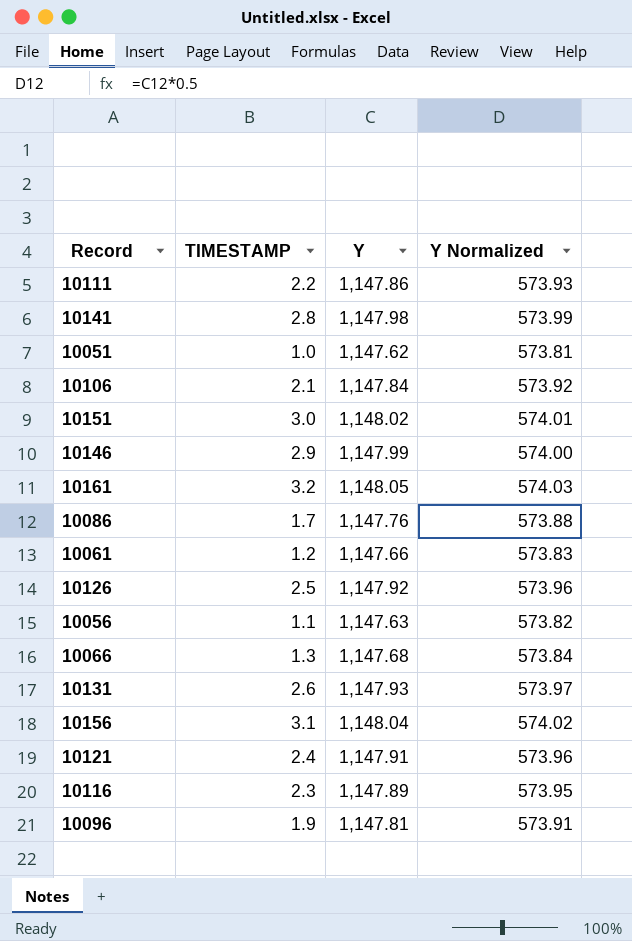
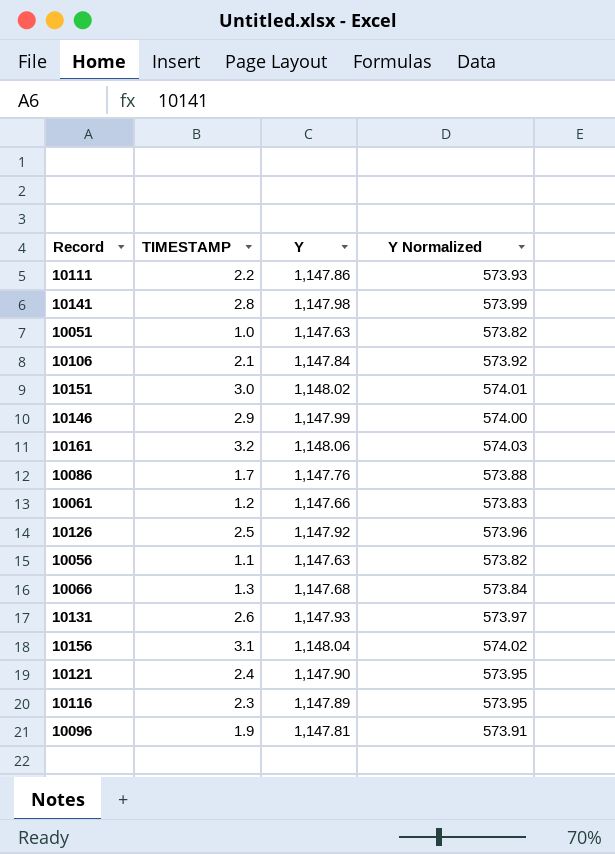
10051 | Y: 1,147.62 -> 1,147.63
10051 | Y Normalized: 573.81 -> 573.82
10161 | Y: 1,148.05 -> 1,148.06
10121 | Y: 1,147.91 -> 1,147.90
10121 | Y Normalized: 573.96 -> 573.95

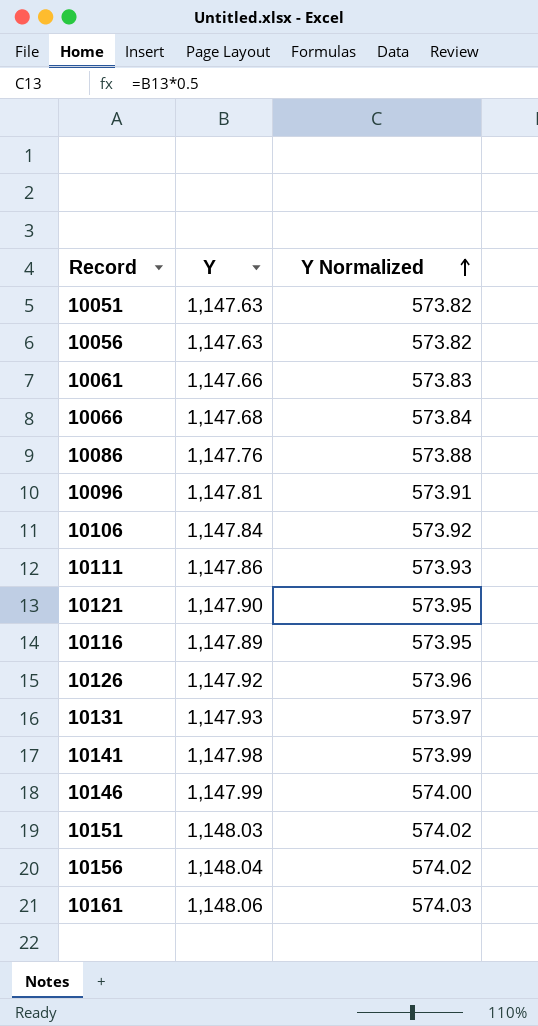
row order: none -> Y Normalized ascending
column TIMESTAMP | position: 2 -> none
10151 | Y: 1,148.02 -> 1,148.03
10151 | Y Normalized: 574.01 -> 574.02

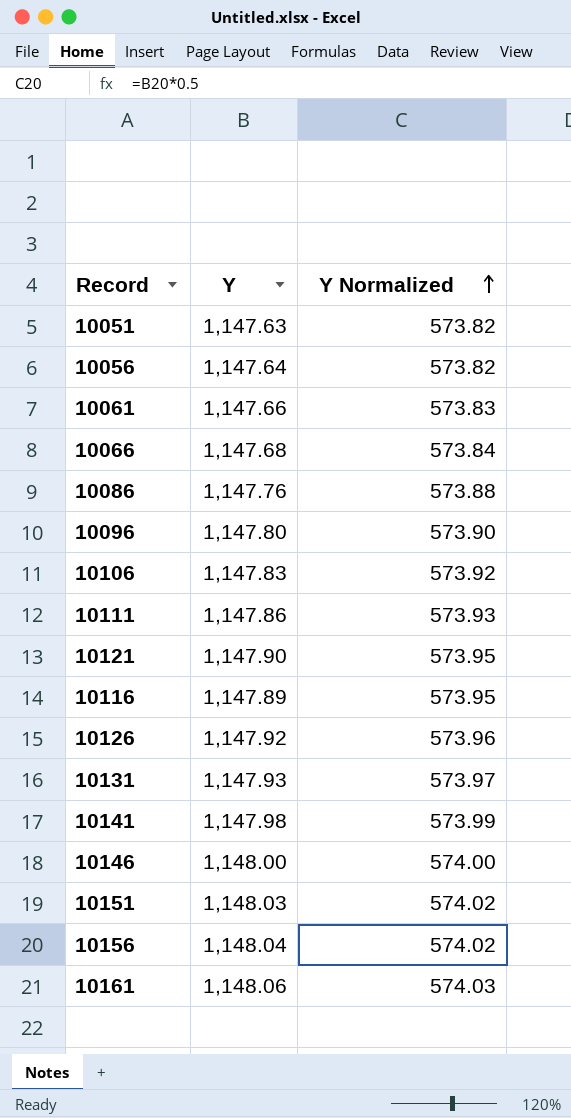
10056 | Y: 1,147.63 -> 1,147.64
10096 | Y: 1,147.81 -> 1,147.80
10096 | Y Normalized: 573.91 -> 573.90
10106 | Y: 1,147.84 -> 1,147.83
10146 | Y: 1,147.99 -> 1,148.00

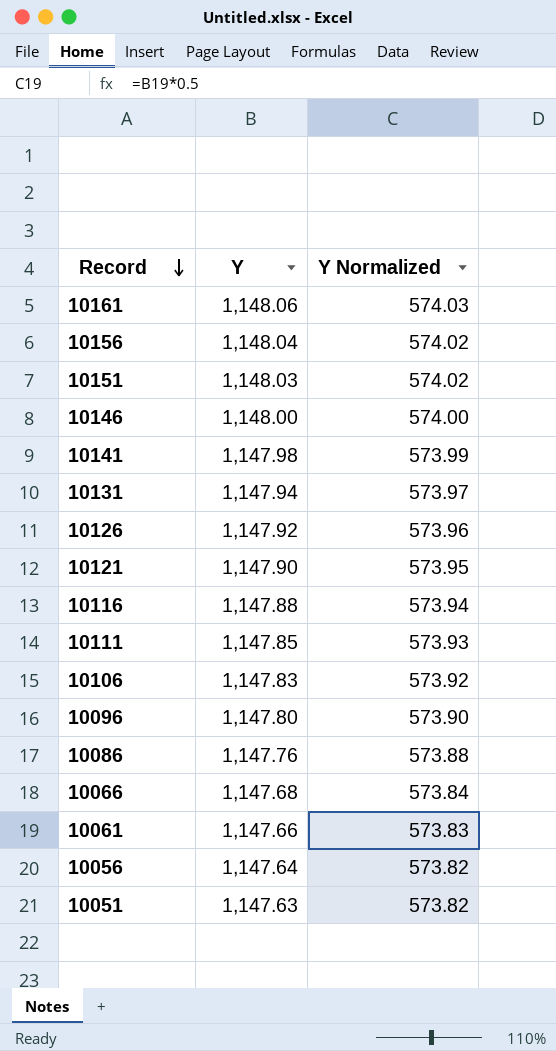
row order: Y Normalized ascending -> Record descending
10131 | Y: 1,147.93 -> 1,147.94
10116 | Y: 1,147.89 -> 1,147.88
10116 | Y Normalized: 573.95 -> 573.94
10111 | Y: 1,147.86 -> 1,147.85

